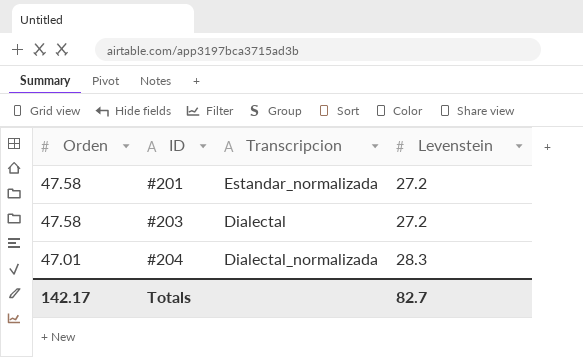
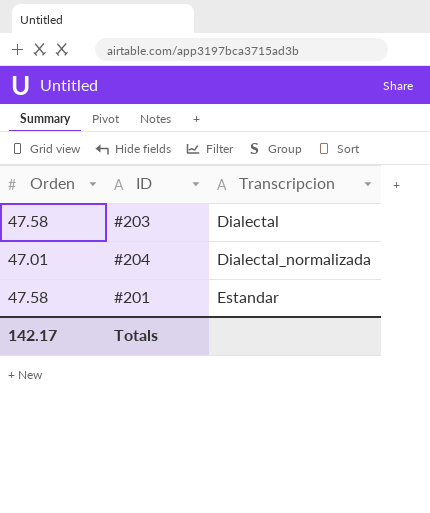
row order: Orden descending -> Transcripcion ascending
column Levenstein | position: 4 -> none
#201 | Transcripcion: Estandar_normalizada -> Estandar

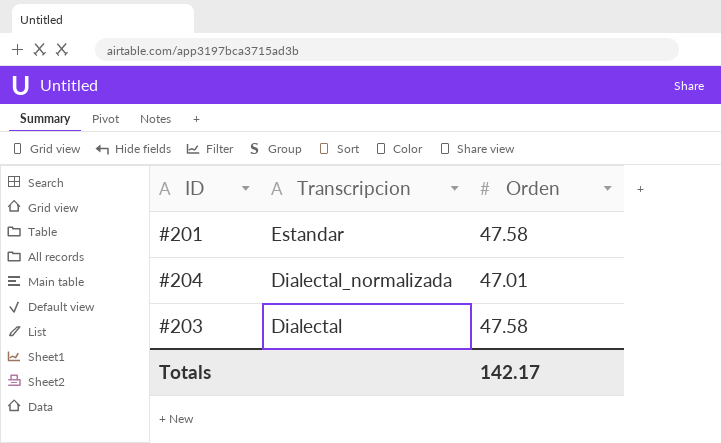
row order: Transcripcion ascending -> Transcripcion descending
column Orden | position: 1 -> 3

